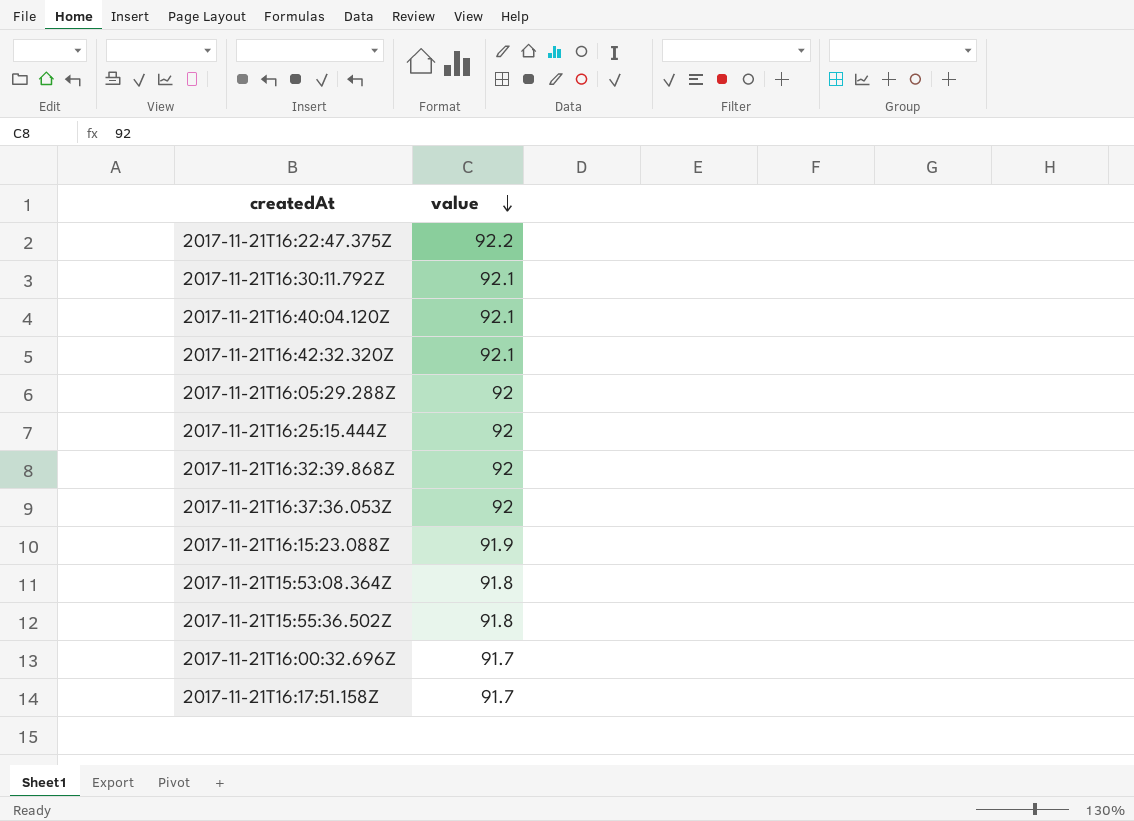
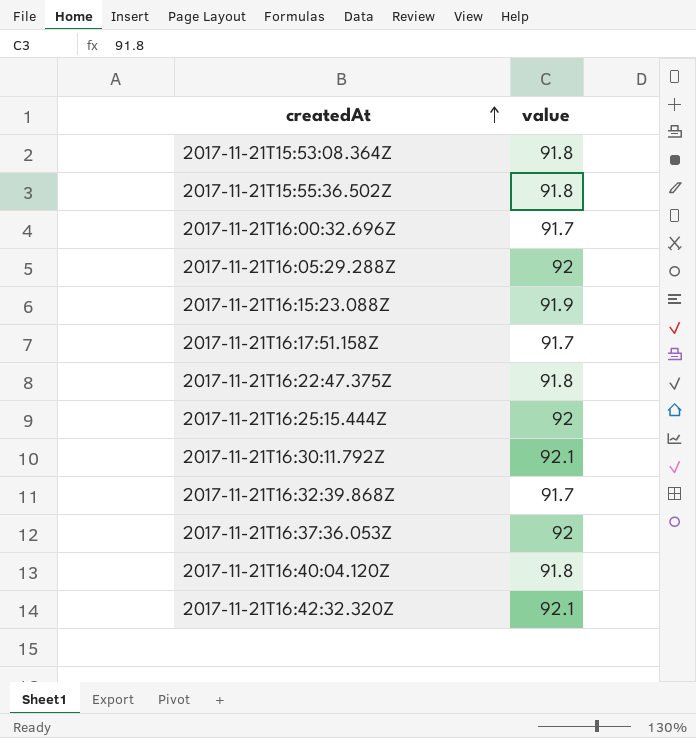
row order: value descending -> createdAt ascending
2017-11-21T16:22:47.375Z | value: 92.2 -> 91.8
2017-11-21T16:32:39.868Z | value: 92 -> 91.7
2017-11-21T16:40:04.120Z | value: 92.1 -> 91.8

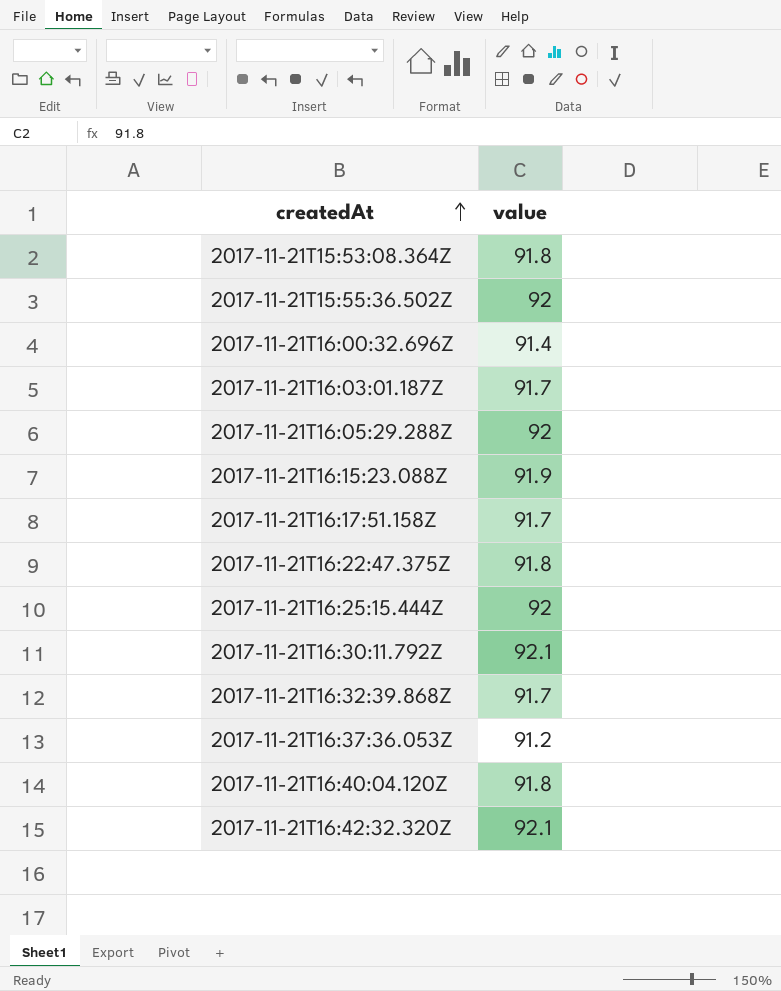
2017-11-21T15:55:36.502Z | value: 91.8 -> 92
2017-11-21T16:00:32.696Z | value: 91.7 -> 91.4
row 2017-11-21T16:03:01.187Z: none -> 91.7
2017-11-21T16:37:36.053Z | value: 92 -> 91.2

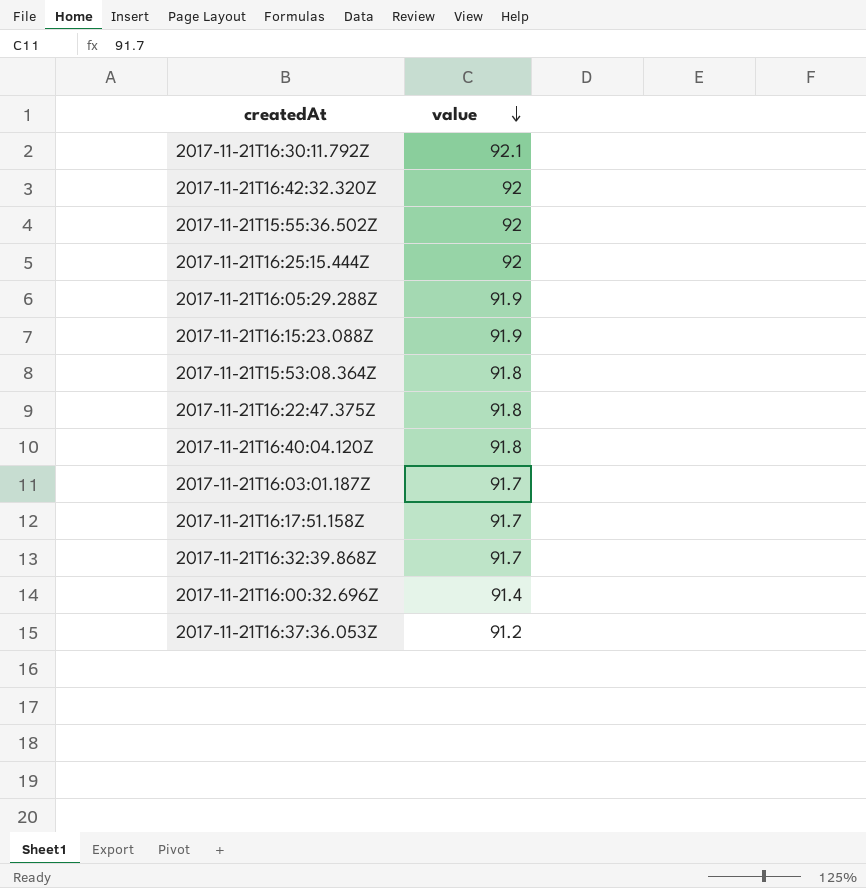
row order: createdAt ascending -> value descending
2017-11-21T16:42:32.320Z | value: 92.1 -> 92
2017-11-21T16:05:29.288Z | value: 92 -> 91.9

